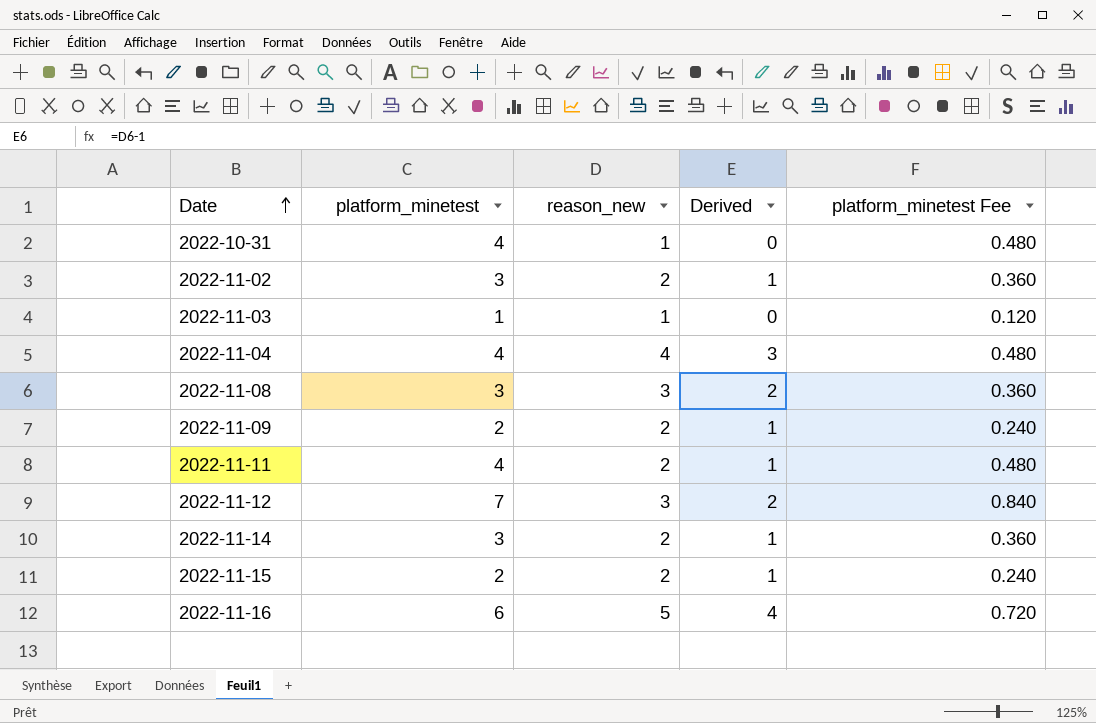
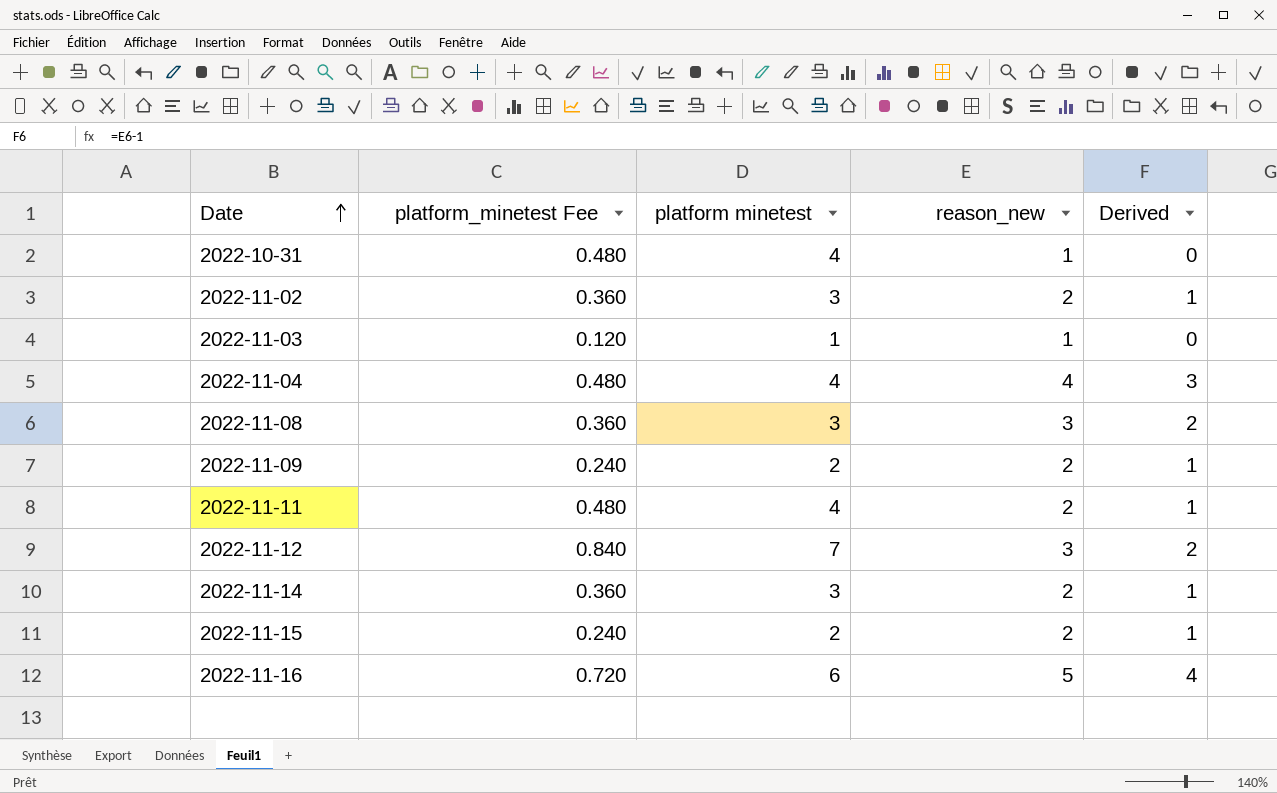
column platform_minetest Fee | position: 5 -> 2
column name: platform_minetest -> platform minetest

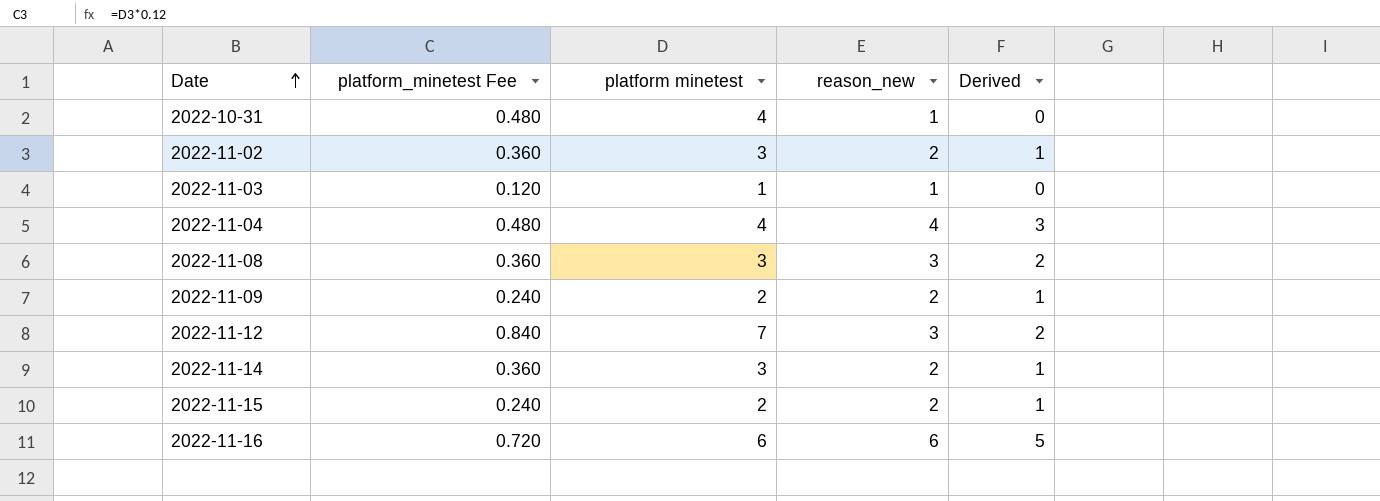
row 2022-11-11: 0.480 | 4 | 2 | 1 -> none
2022-11-16 | reason_new: 5 -> 6
2022-11-16 | Derived: 4 -> 5

